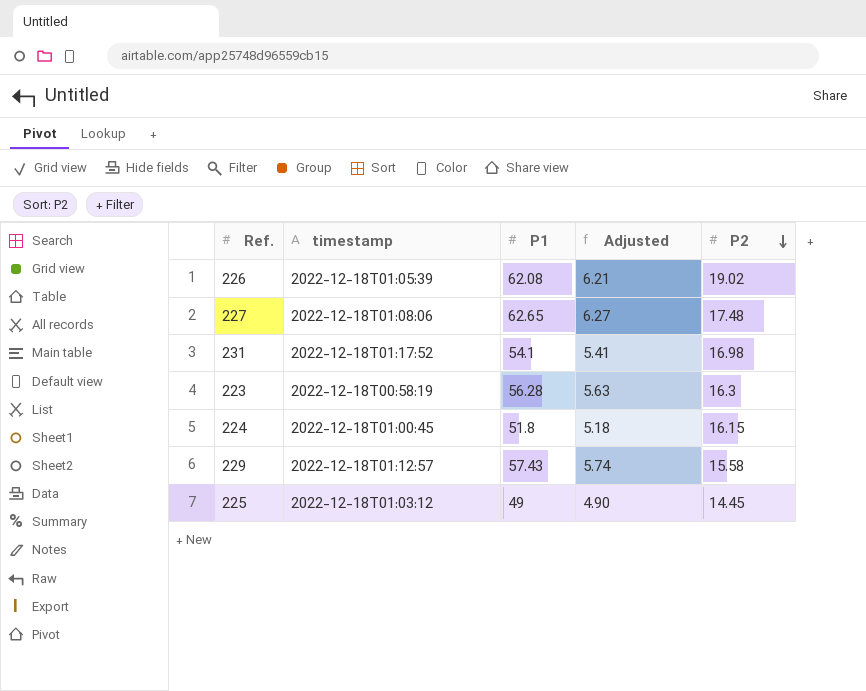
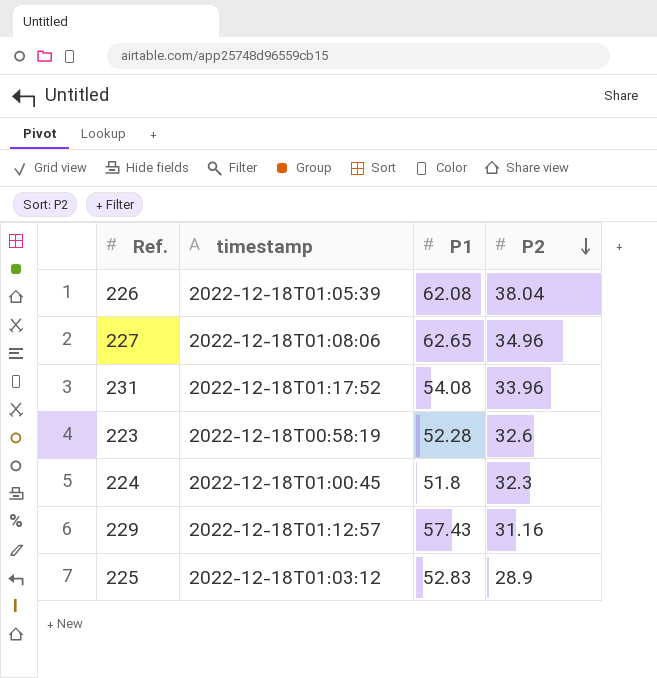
column Adjusted | formula: [P1] * 0.1 -> none
226 | P2: 19.02 -> 38.04
227 | P2: 17.48 -> 34.96
231 | P1: 54.1 -> 54.08
231 | P2: 16.98 -> 33.96
223 | P1: 56.28 -> 52.28
223 | P2: 16.3 -> 32.6
224 | P2: 16.15 -> 32.3
229 | P2: 15.58 -> 31.16
225 | P1: 49 -> 52.83
225 | P2: 14.45 -> 28.9

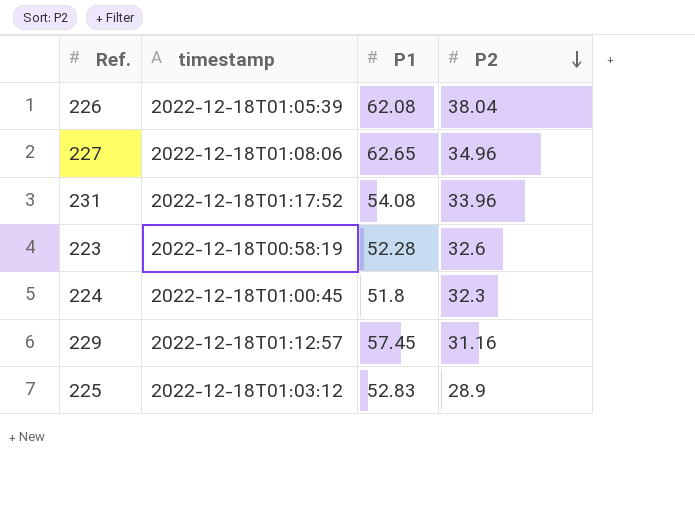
229 | P1: 57.43 -> 57.45

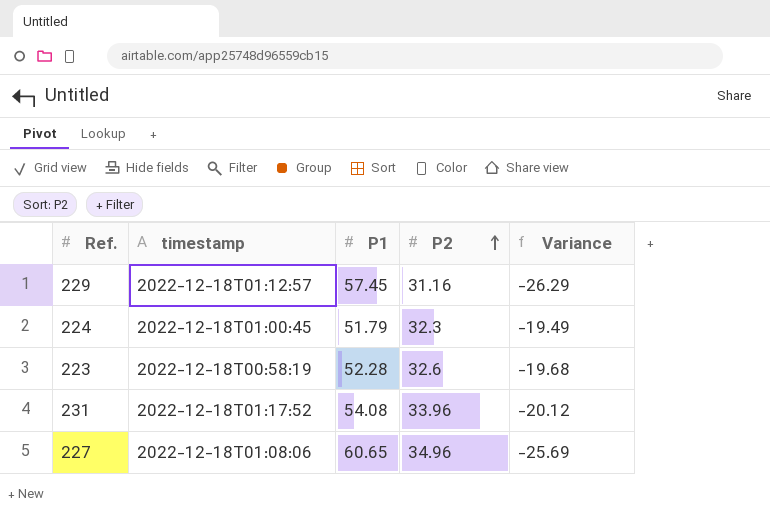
row order: P2 descending -> P2 ascending
column Variance | formula: none -> [P2] - [P1]
row 226: 2022-12-18T01:05:39 | 62.08 | 38.04 -> none
row 225: 2022-12-18T01:03:12 | 52.83 | 28.9 -> none
224 | P1: 51.8 -> 51.79
227 | P1: 62.65 -> 60.65

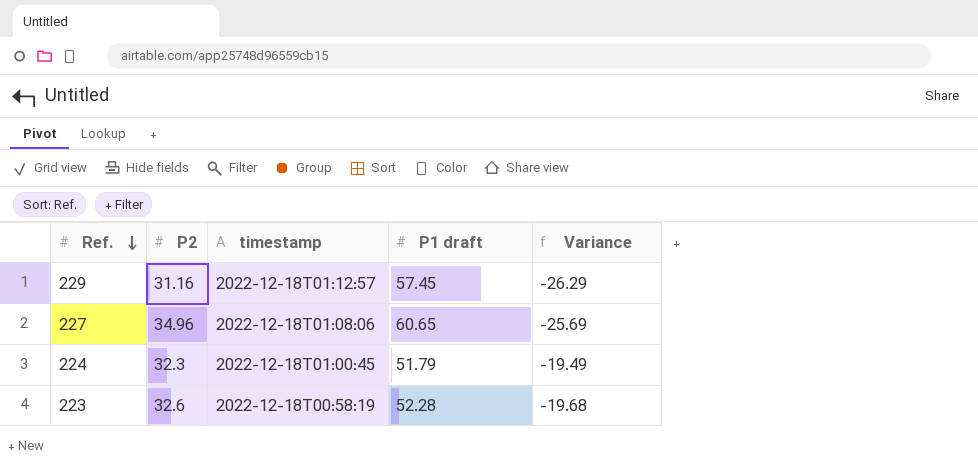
row order: P2 ascending -> Ref. descending
column P2 | position: 4 -> 2
column name: P1 -> P1 draft
row 231: 2022-12-18T01:17:52 | 54.08 | 33.96 | -20.12 -> none

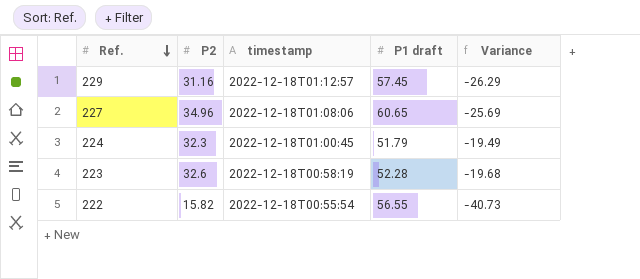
row 222: none -> 15.82 | 2022-12-18T00:55:54 | 56.55 | -40.73

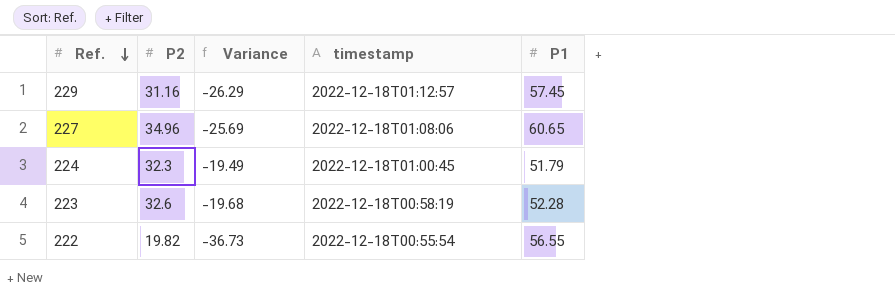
column Variance | position: 5 -> 3
column name: P1 draft -> P1
222 | P2: 15.82 -> 19.82
222 | Variance: -40.73 -> -36.73

